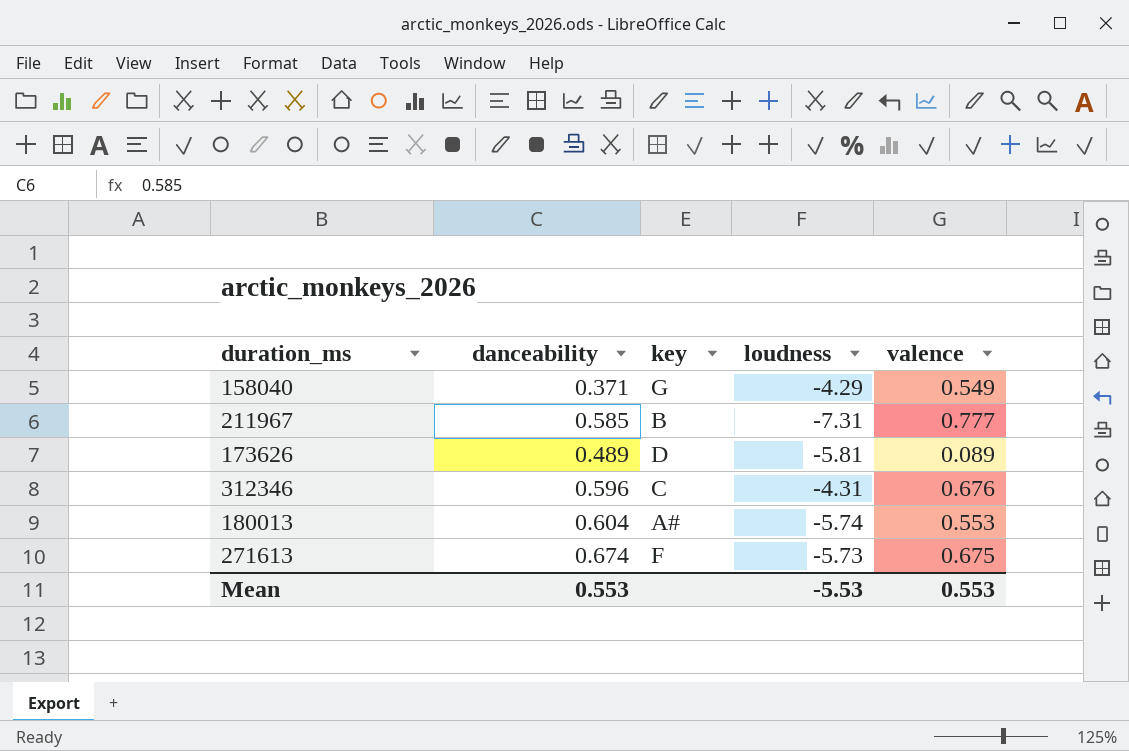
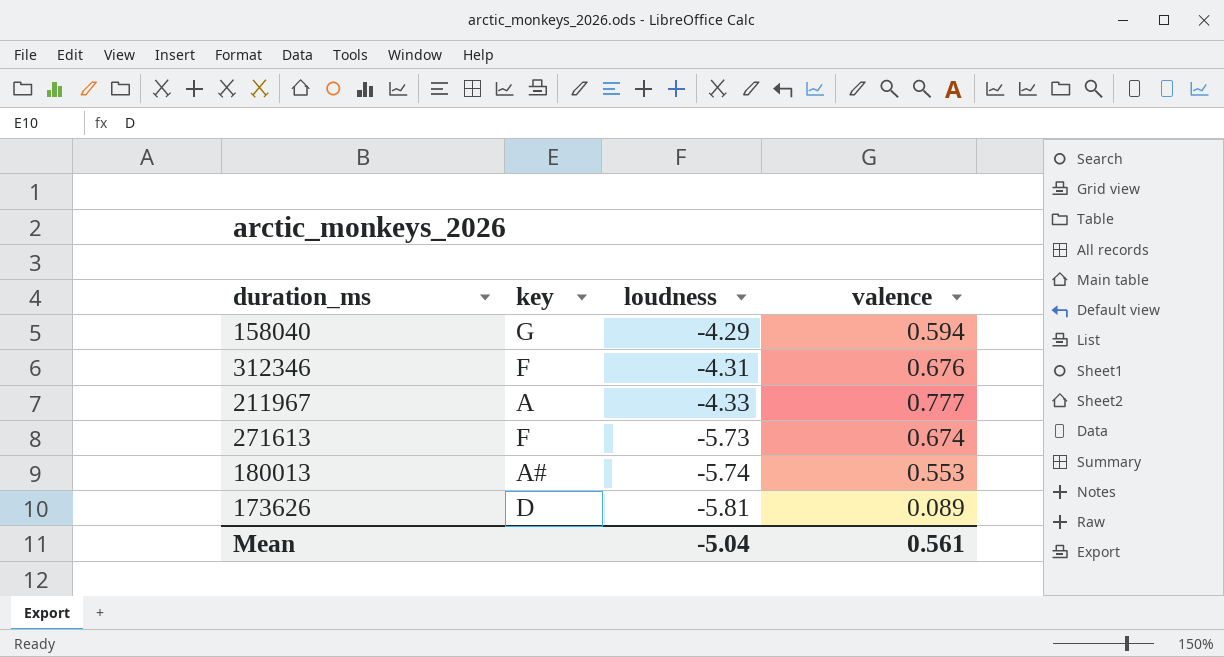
row order: none -> loudness descending
column danceability | position: 2 -> none
158040 | valence: 0.549 -> 0.594
312346 | key: C -> F
211967 | key: B -> A
211967 | loudness: -7.31 -> -4.33
271613 | valence: 0.675 -> 0.674
Mean | loudness: -5.53 -> -5.04
Mean | valence: 0.553 -> 0.561

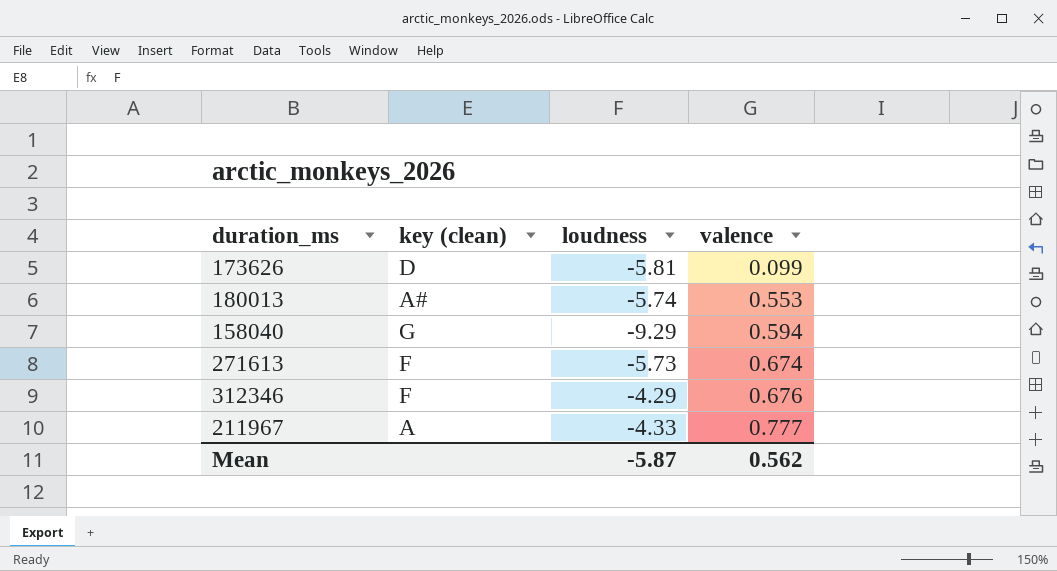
row order: loudness descending -> valence ascending
column name: key -> key (clean)
173626 | valence: 0.089 -> 0.099
158040 | loudness: -4.29 -> -9.29
312346 | loudness: -4.31 -> -4.29
Mean | loudness: -5.04 -> -5.87
Mean | valence: 0.561 -> 0.562

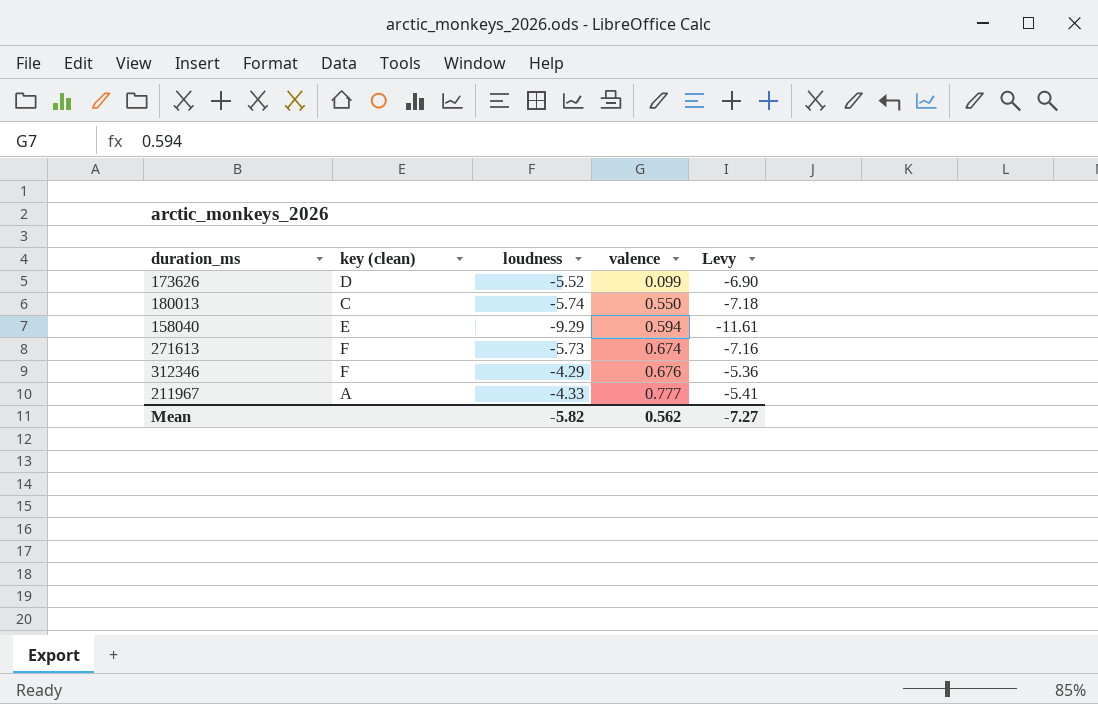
column Levy | formula: none -> [loudness] * 1.25
173626 | loudness: -5.81 -> -5.52
180013 | key (clean): A# -> C
180013 | valence: 0.553 -> 0.550
158040 | key (clean): G -> E
Mean | loudness: -5.87 -> -5.82

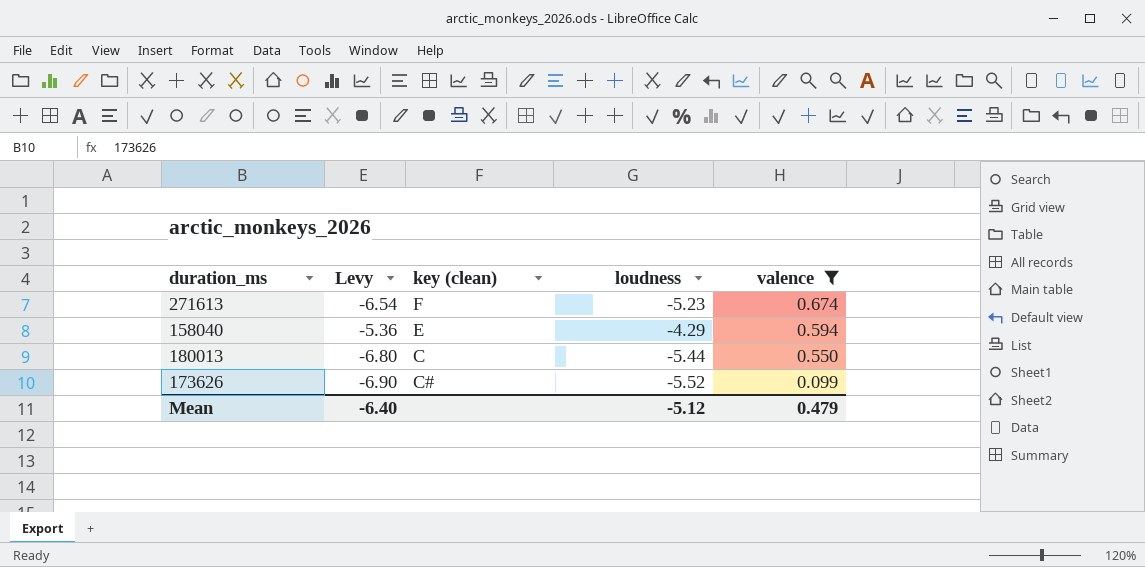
filter: none -> valence <= 0.674
row order: valence ascending -> valence descending
column Levy | position: 5 -> 2
271613 | Levy: -7.16 -> -6.54
271613 | loudness: -5.73 -> -5.23
158040 | Levy: -11.61 -> -5.36
158040 | loudness: -9.29 -> -4.29
180013 | Levy: -7.18 -> -6.80
180013 | loudness: -5.74 -> -5.44
173626 | key (clean): D -> C#
Mean | Levy: -7.27 -> -6.40
Mean | loudness: -5.82 -> -5.12
Mean | valence: 0.562 -> 0.479

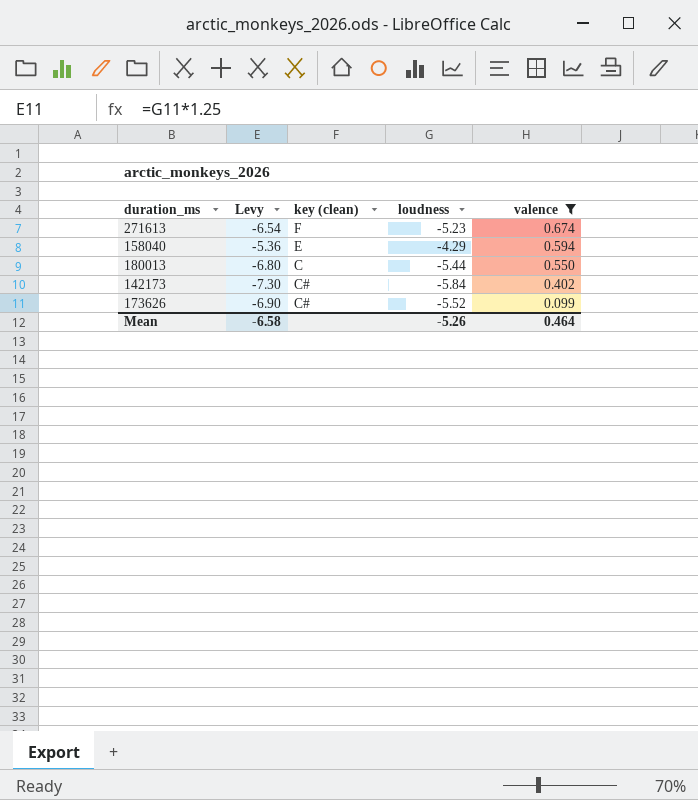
row 142173: none -> -7.30 | C# | -5.84 | 0.402
Mean | Levy: -6.40 -> -6.58
Mean | loudness: -5.12 -> -5.26
Mean | valence: 0.479 -> 0.464

